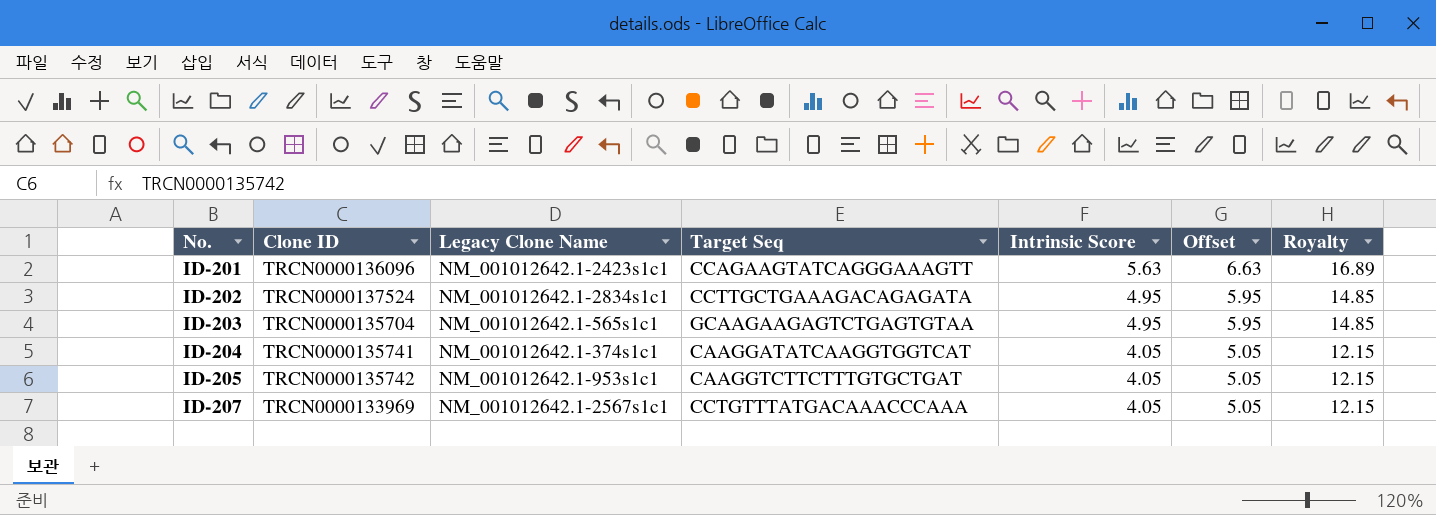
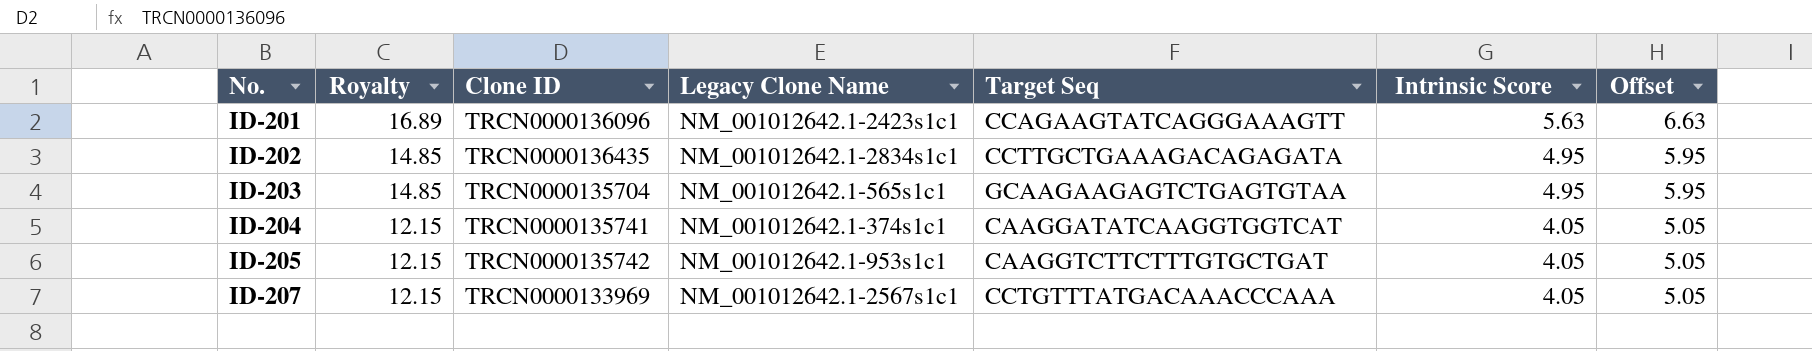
column Royalty | position: 7 -> 2
ID-202 | Clone ID: TRCN0000137524 -> TRCN0000136435

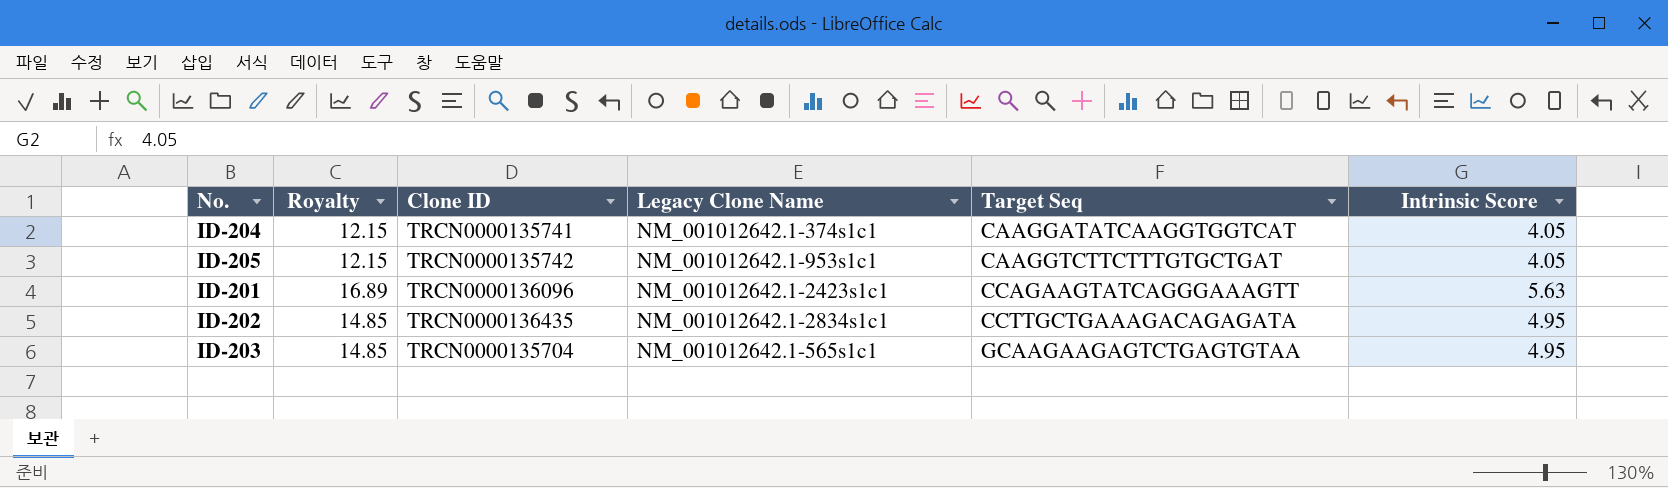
row order: No. ascending -> Target Seq ascending
column Offset | formula: [Intrinsic Score] + 1 -> none
row ID-207: 12.15 | TRCN0000133969 | NM_001012642.1-2567s1c1 | CCTGTTTATGACAAACCCAAA | 4.05 | 5.05 -> none

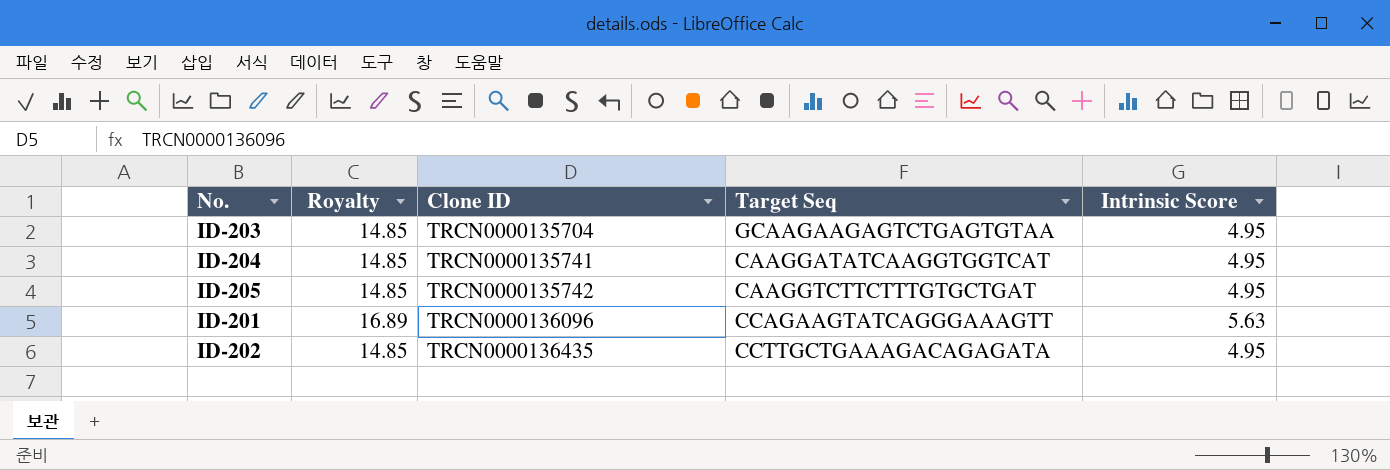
row order: Target Seq ascending -> Clone ID ascending
column Legacy Clone Name | position: 4 -> none
ID-204 | Royalty: 12.15 -> 14.85
ID-204 | Intrinsic Score: 4.05 -> 4.95
ID-205 | Royalty: 12.15 -> 14.85
ID-205 | Intrinsic Score: 4.05 -> 4.95

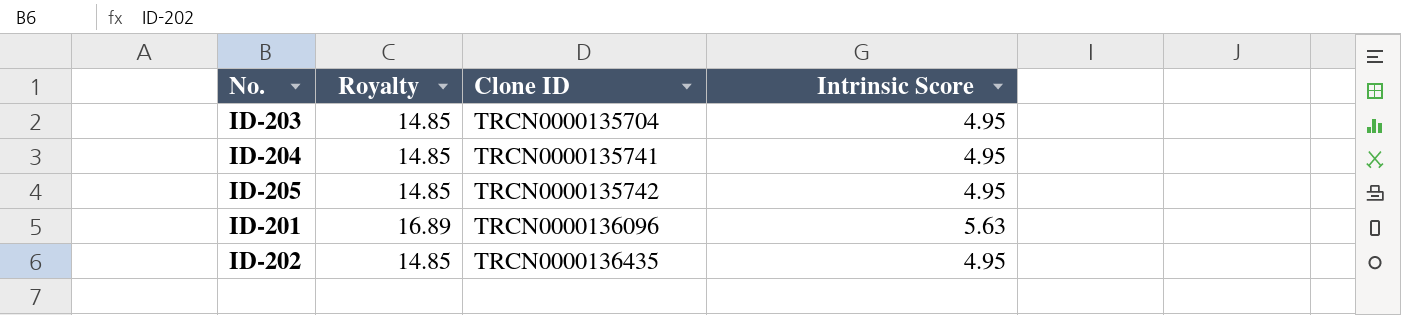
column Target Seq | position: 4 -> none

